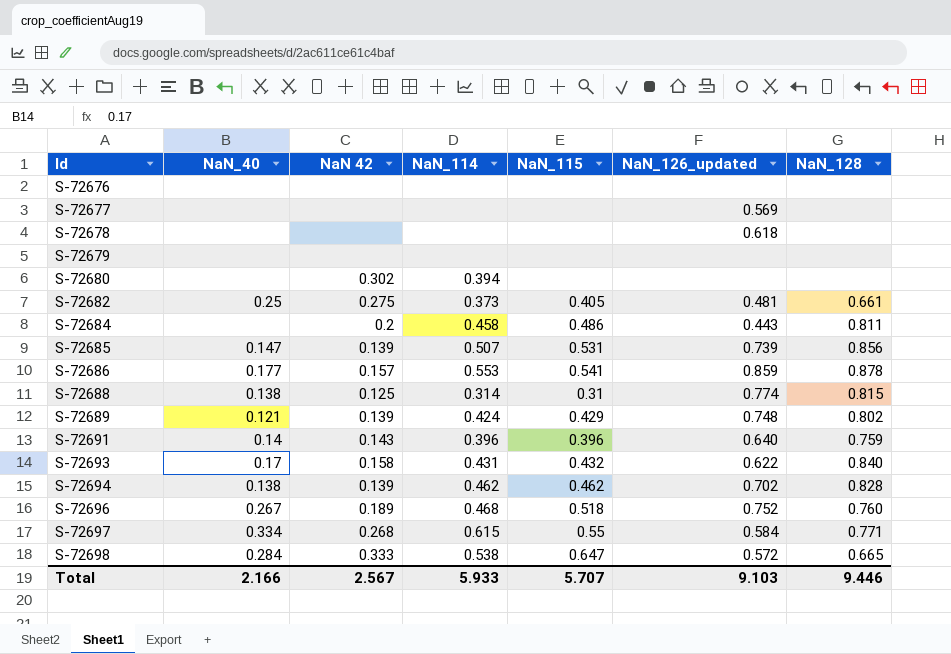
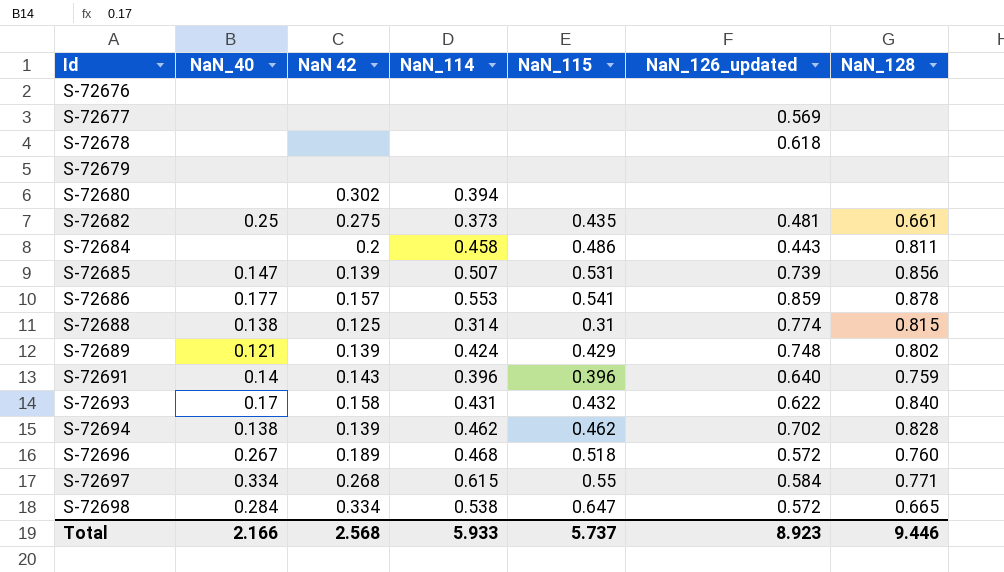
S-72682 | NaN_115: 0.405 -> 0.435
S-72696 | NaN_126_updated: 0.752 -> 0.572
S-72698 | NaN 42: 0.333 -> 0.334
Total | NaN 42: 2.567 -> 2.568
Total | NaN_115: 5.707 -> 5.737
Total | NaN_126_updated: 9.103 -> 8.923

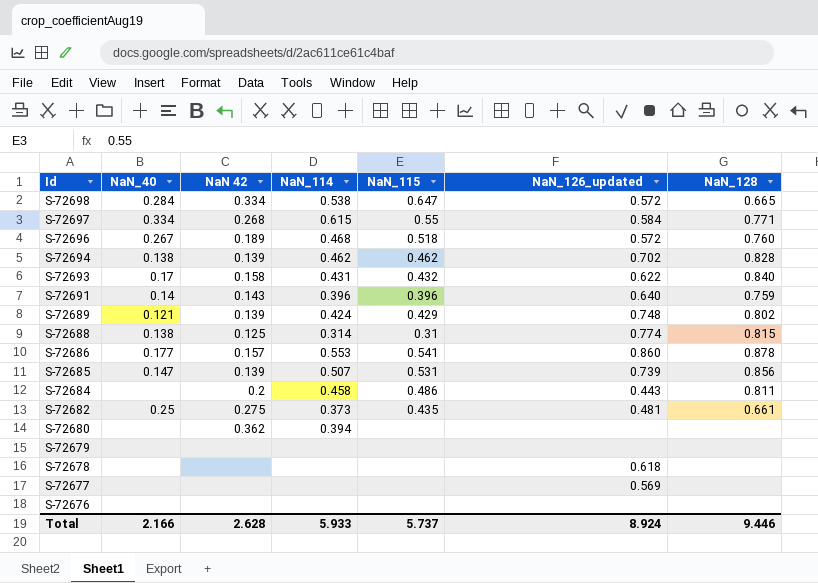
row order: Id ascending -> Id descending
S-72686 | NaN_126_updated: 0.859 -> 0.860
S-72680 | NaN 42: 0.302 -> 0.362
Total | NaN 42: 2.568 -> 2.628
Total | NaN_126_updated: 8.923 -> 8.924

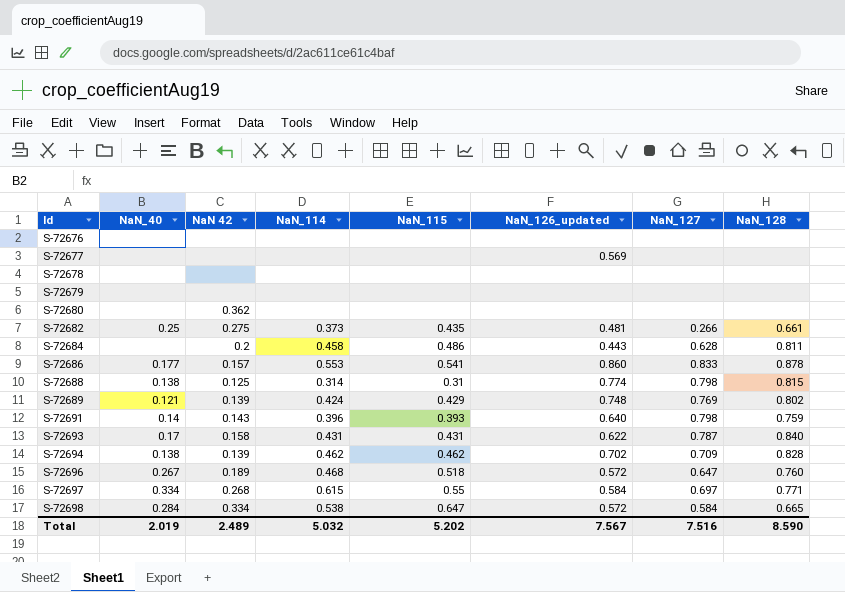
row order: Id descending -> Id ascending
column NaN_127 | position: none -> 7
row S-72685: 0.147 | 0.139 | 0.507 | 0.531 | 0.739 | 0.856 -> none
S-72678 | NaN_126_updated: 0.618 -> none
S-72680 | NaN_114: 0.394 -> none
S-72691 | NaN_115: 0.396 -> 0.393
S-72693 | NaN_115: 0.432 -> 0.431
Total | NaN_40: 2.166 -> 2.019
Total | NaN 42: 2.628 -> 2.489
Total | NaN_114: 5.933 -> 5.032
Total | NaN_115: 5.737 -> 5.202
Total | NaN_126_updated: 8.924 -> 7.567
Total | NaN_128: 9.446 -> 8.590

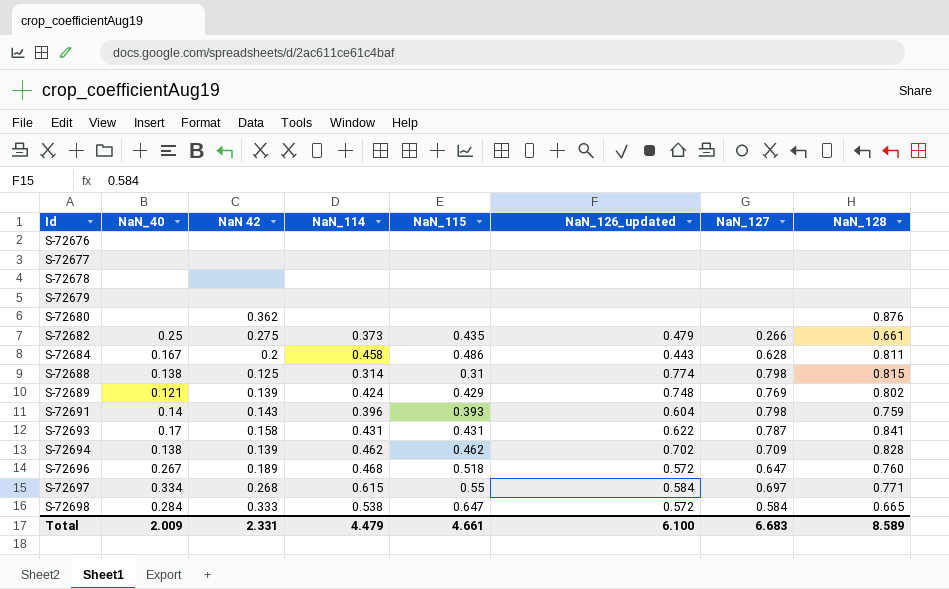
row S-72686: 0.177 | 0.157 | 0.553 | 0.541 | 0.860 | 0.833 | 0.878 -> none
S-72677 | NaN_126_updated: 0.569 -> none
S-72680 | NaN_128: none -> 0.876
S-72682 | NaN_126_updated: 0.481 -> 0.479
S-72684 | NaN_40: none -> 0.167
S-72691 | NaN_126_updated: 0.640 -> 0.604
S-72693 | NaN_128: 0.840 -> 0.841
S-72698 | NaN 42: 0.334 -> 0.333
Total | NaN_40: 2.019 -> 2.009
Total | NaN 42: 2.489 -> 2.331
Total | NaN_114: 5.032 -> 4.479
Total | NaN_115: 5.202 -> 4.661
Total | NaN_126_updated: 7.567 -> 6.100
Total | NaN_127: 7.516 -> 6.683
Total | NaN_128: 8.590 -> 8.589

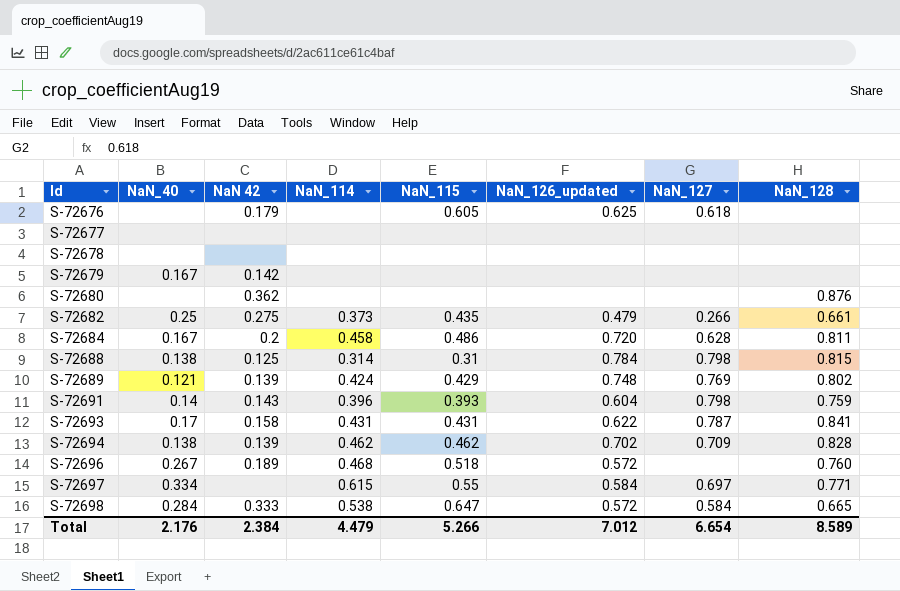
S-72676 | NaN 42: none -> 0.179
S-72676 | NaN_115: none -> 0.605
S-72676 | NaN_126_updated: none -> 0.625
S-72676 | NaN_127: none -> 0.618
S-72679 | NaN_40: none -> 0.167
S-72679 | NaN 42: none -> 0.142
S-72684 | NaN_126_updated: 0.443 -> 0.720
S-72688 | NaN_126_updated: 0.774 -> 0.784
S-72696 | NaN_127: 0.647 -> none
S-72697 | NaN 42: 0.268 -> none
Total | NaN_40: 2.009 -> 2.176
Total | NaN 42: 2.331 -> 2.384
Total | NaN_115: 4.661 -> 5.266
Total | NaN_126_updated: 6.100 -> 7.012
Total | NaN_127: 6.683 -> 6.654

